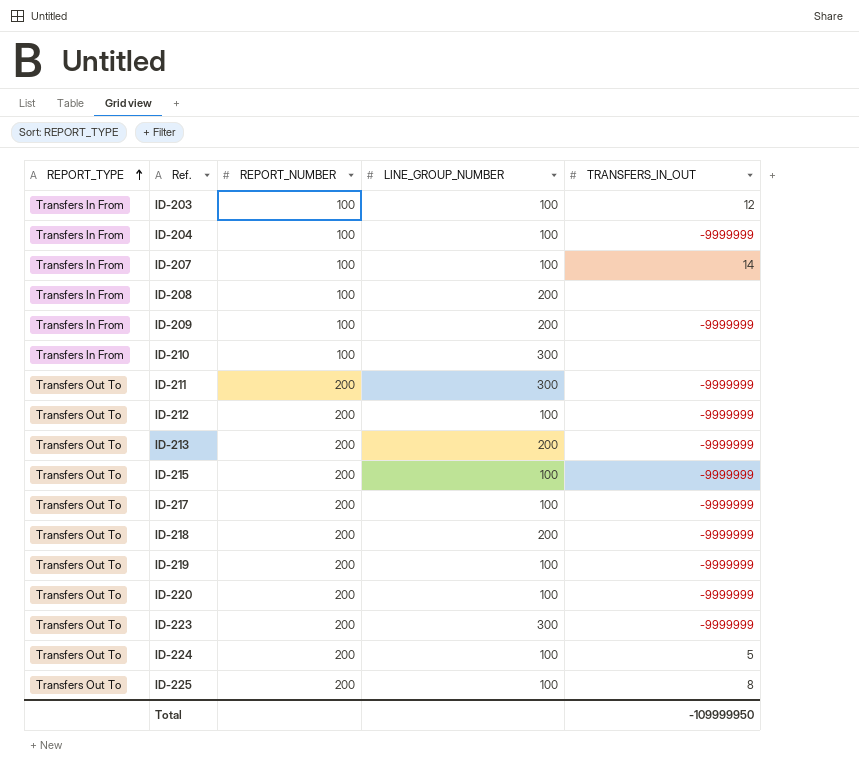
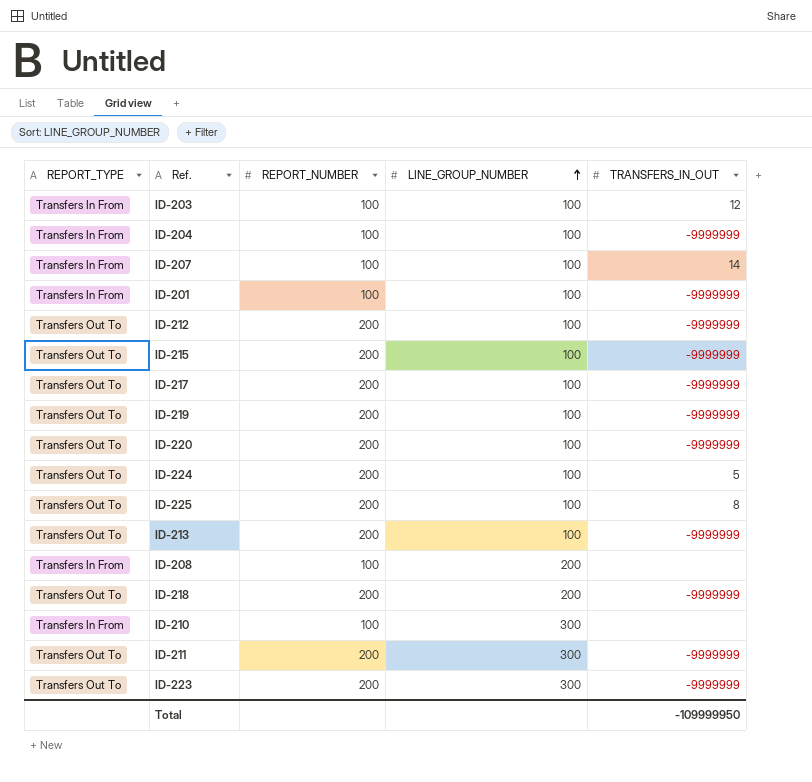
row order: REPORT_TYPE ascending -> LINE_GROUP_NUMBER ascending
row ID-209: Transfers In From | 100 | 200 | -9999999 -> none
row ID-201: none -> Transfers In From | 100 | 100 | -9999999
ID-213 | LINE_GROUP_NUMBER: 200 -> 100

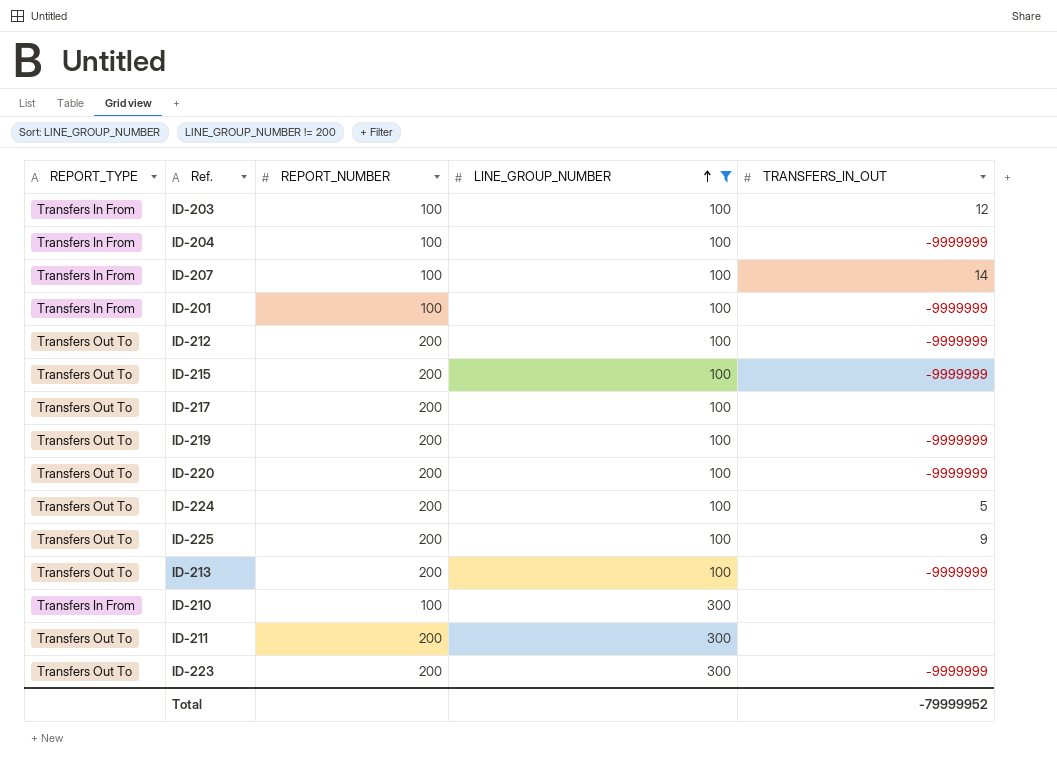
filter: none -> LINE_GROUP_NUMBER != 200
ID-217 | TRANSFERS_IN_OUT: -9999999 -> none
ID-225 | TRANSFERS_IN_OUT: 8 -> 9
ID-211 | TRANSFERS_IN_OUT: -9999999 -> none
Total | TRANSFERS_IN_OUT: -109999950 -> -79999952

